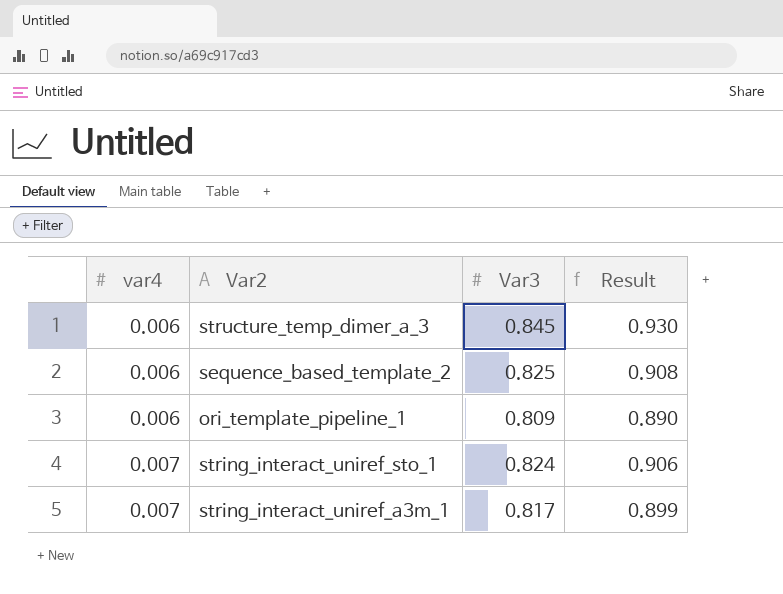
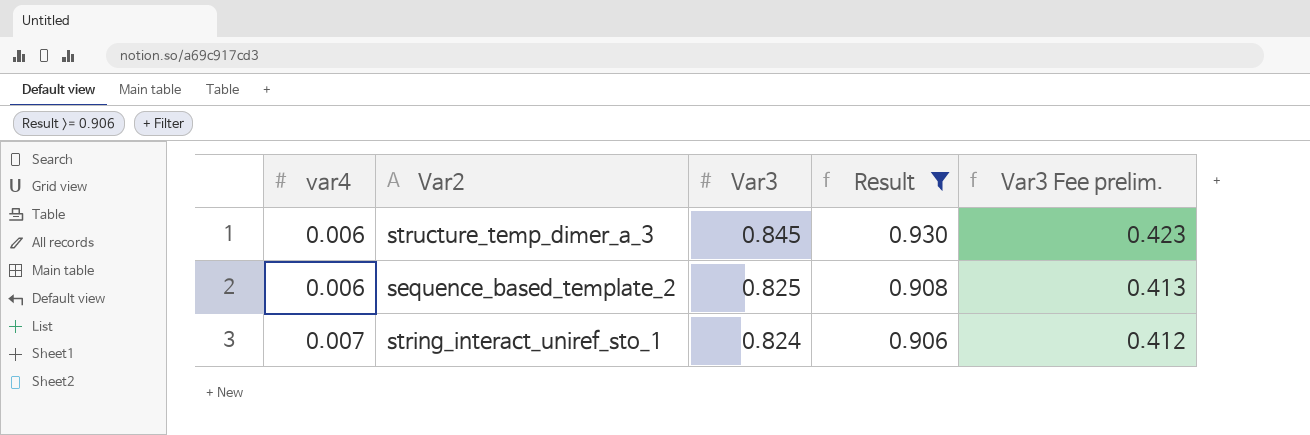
filter: none -> Result >= 0.906
column Var3 Fee prelim. | formula: none -> [Var3] * 0.5

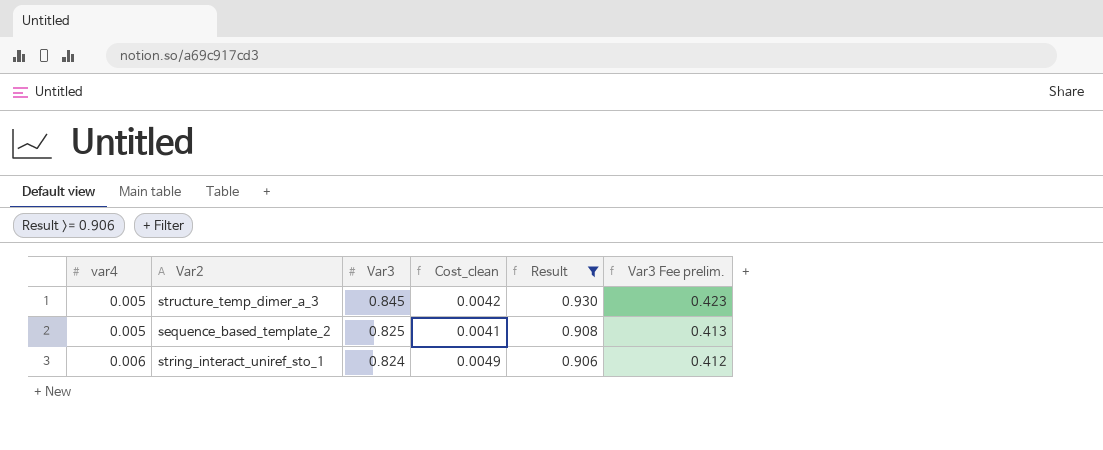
column Cost_clean | formula: none -> [var4] * [Var3]
structure_temp_dimer_a_3 | var4: 0.006 -> 0.005
sequence_based_template_2 | var4: 0.006 -> 0.005
string_interact_uniref_sto_1 | var4: 0.007 -> 0.006

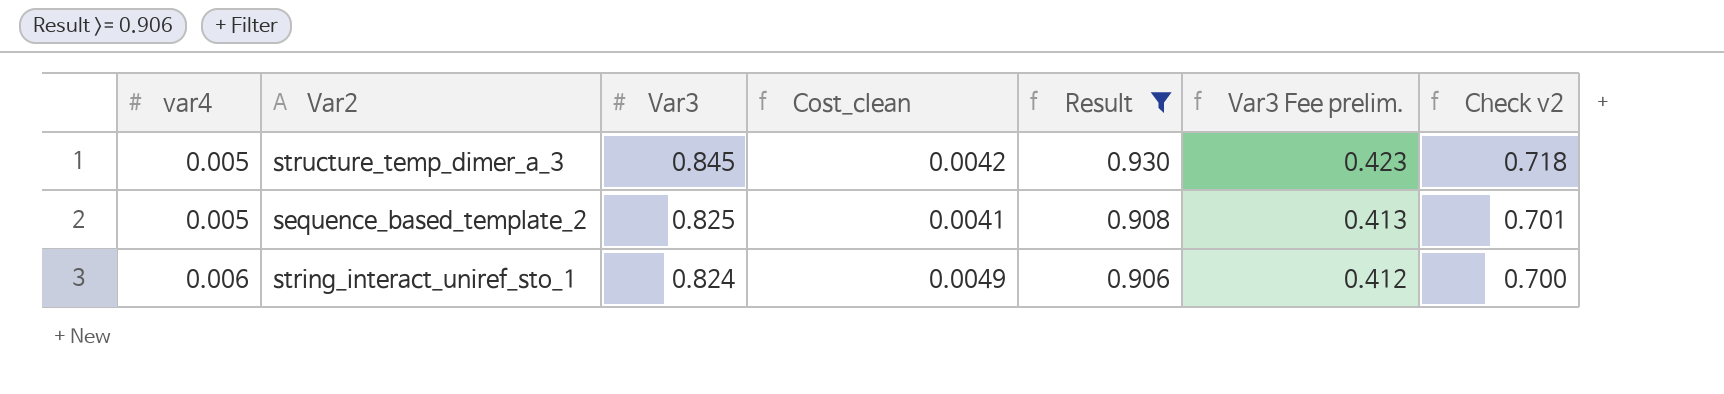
column Check v2 | formula: none -> [Var3] * 0.85

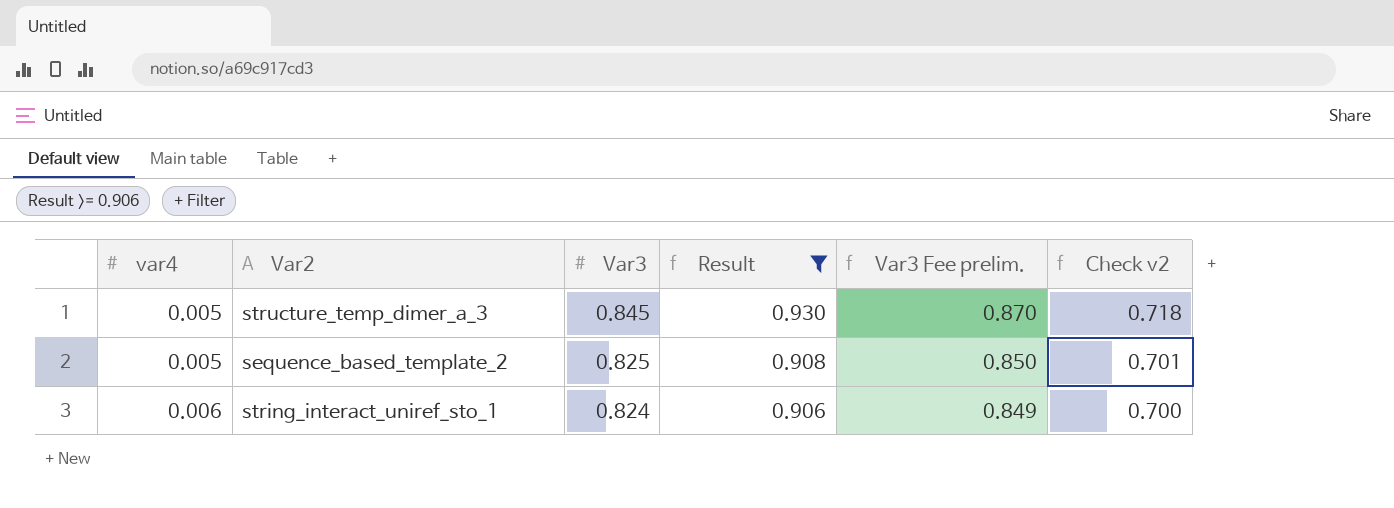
column Cost_clean | formula: [var4] * [Var3] -> none
column Var3 Fee prelim. | formula: [Var3] * 0.5 -> [Var3] * 1.03

